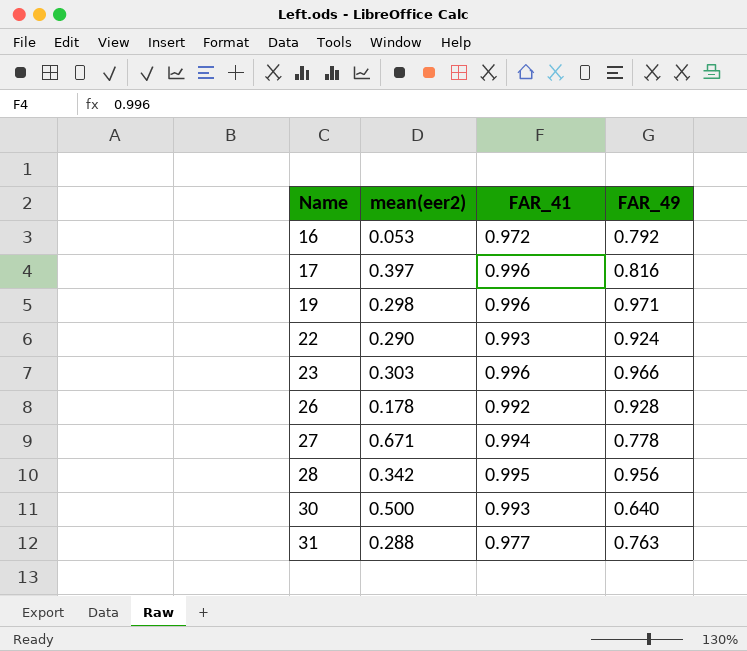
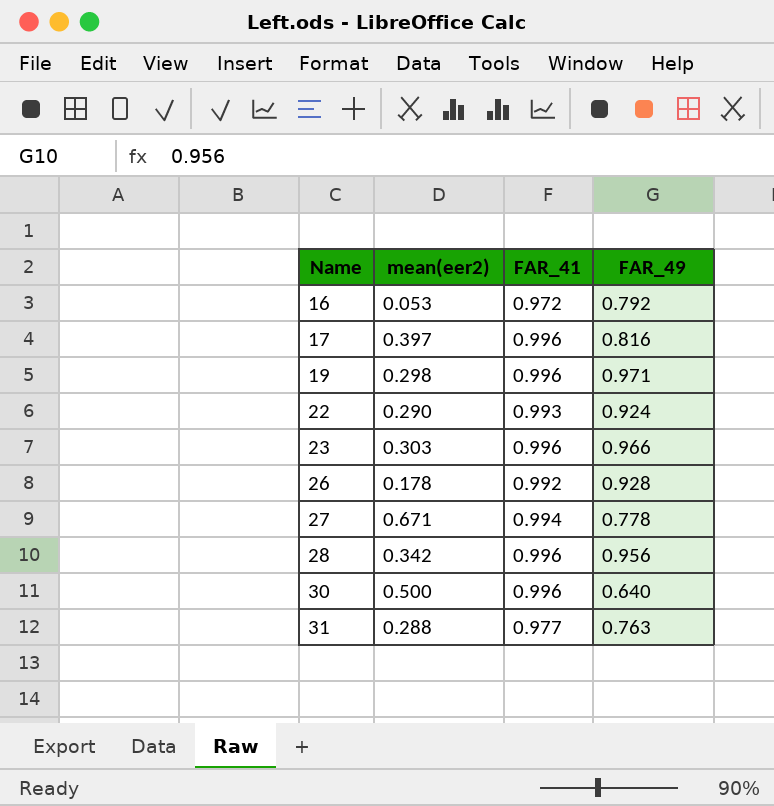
28 | FAR_41: 0.995 -> 0.996
30 | FAR_41: 0.993 -> 0.996

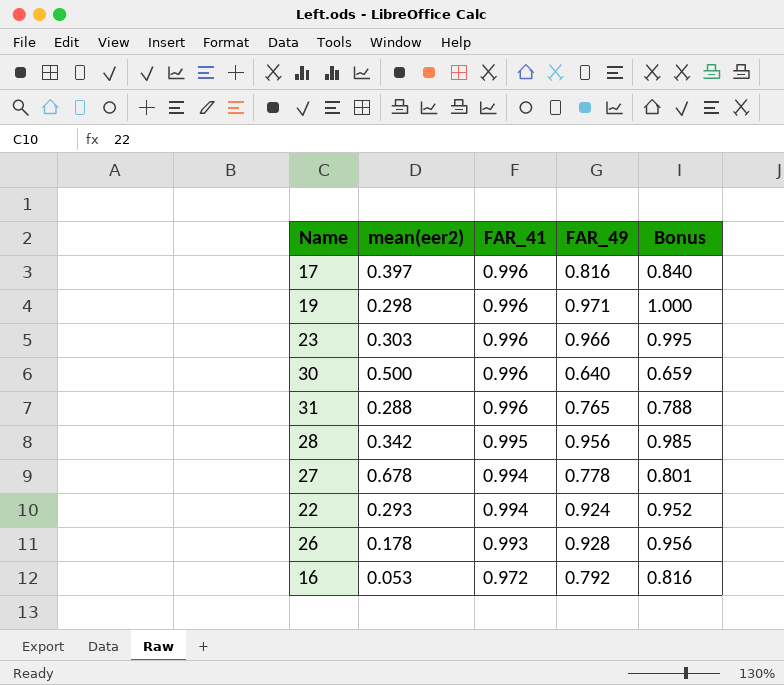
row order: Name ascending -> FAR_41 descending
column Bonus | formula: none -> [FAR_49] * 1.03
31 | FAR_41: 0.977 -> 0.996
31 | FAR_49: 0.763 -> 0.765
28 | FAR_41: 0.996 -> 0.995
27 | mean(eer2): 0.671 -> 0.678
22 | mean(eer2): 0.290 -> 0.293
22 | FAR_41: 0.993 -> 0.994
26 | FAR_41: 0.992 -> 0.993

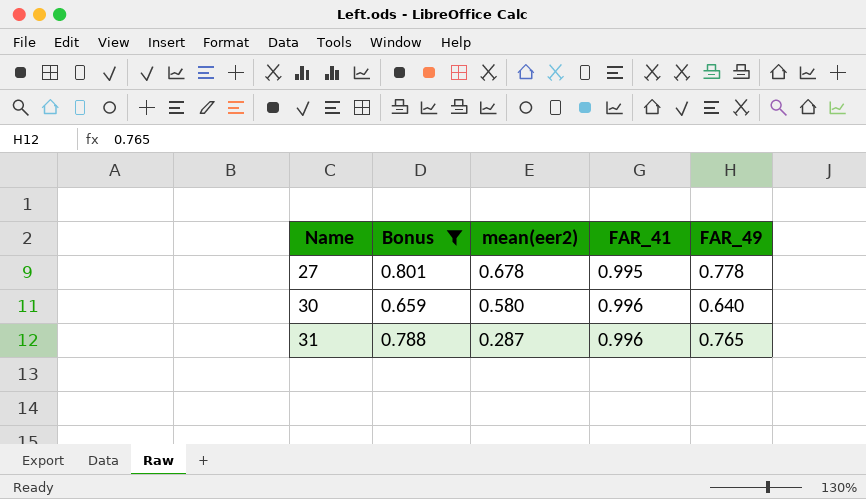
filter: none -> Bonus <= 0.801
row order: FAR_41 descending -> Name ascending
column Bonus | position: 5 -> 2
27 | FAR_41: 0.994 -> 0.995
30 | mean(eer2): 0.500 -> 0.580
31 | mean(eer2): 0.288 -> 0.287

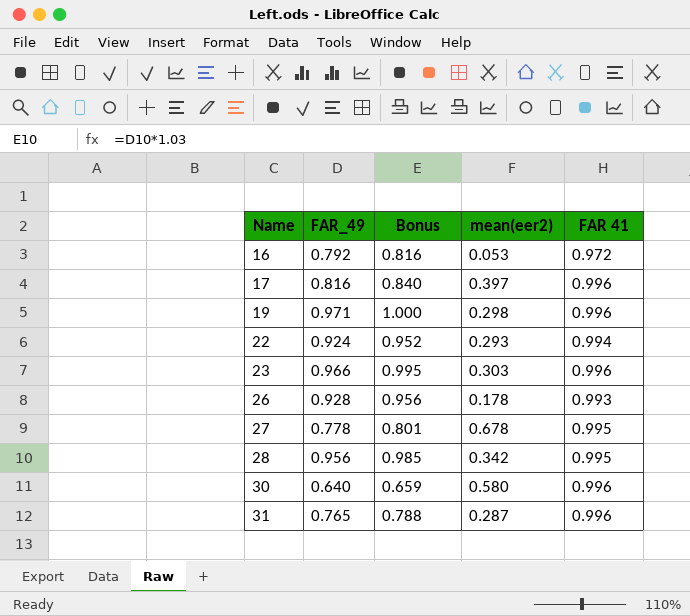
filter: Bonus <= 0.801 -> none
column FAR_49 | position: 5 -> 2
column name: FAR_41 -> FAR 41

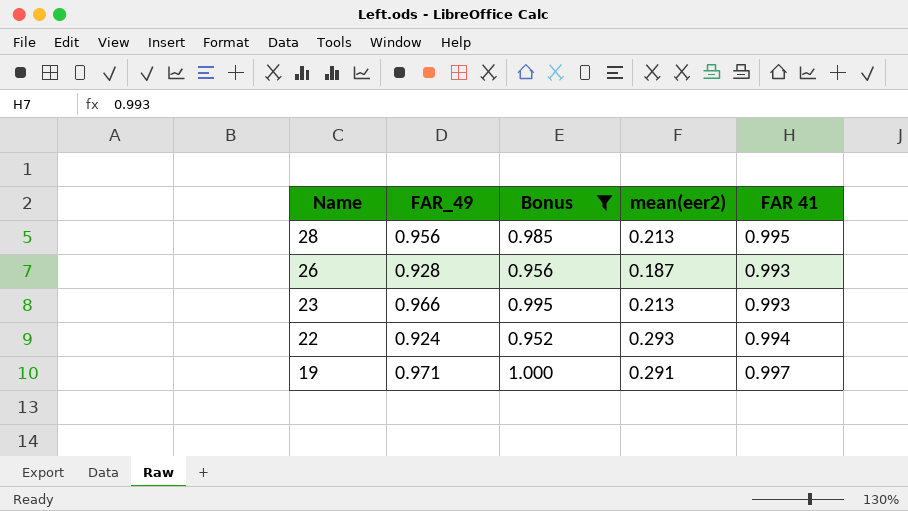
filter: none -> Bonus >= 0.952
row order: Name ascending -> Name descending
28 | mean(eer2): 0.342 -> 0.213
26 | mean(eer2): 0.178 -> 0.187
23 | mean(eer2): 0.303 -> 0.213
23 | FAR 41: 0.996 -> 0.993
19 | mean(eer2): 0.298 -> 0.291
19 | FAR 41: 0.996 -> 0.997

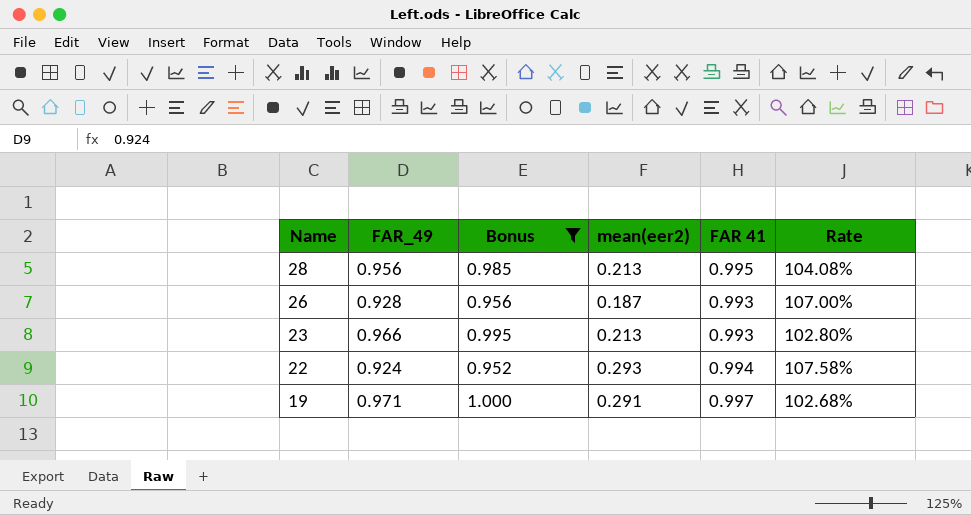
column Rate | formula: none -> [FAR 41] / [FAR_49]

